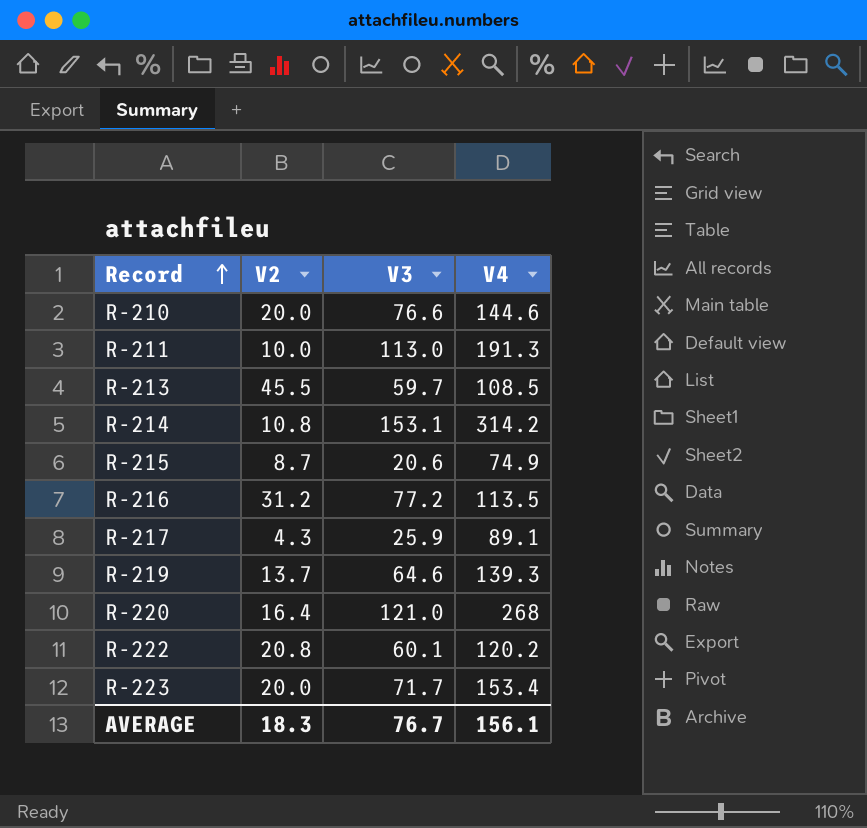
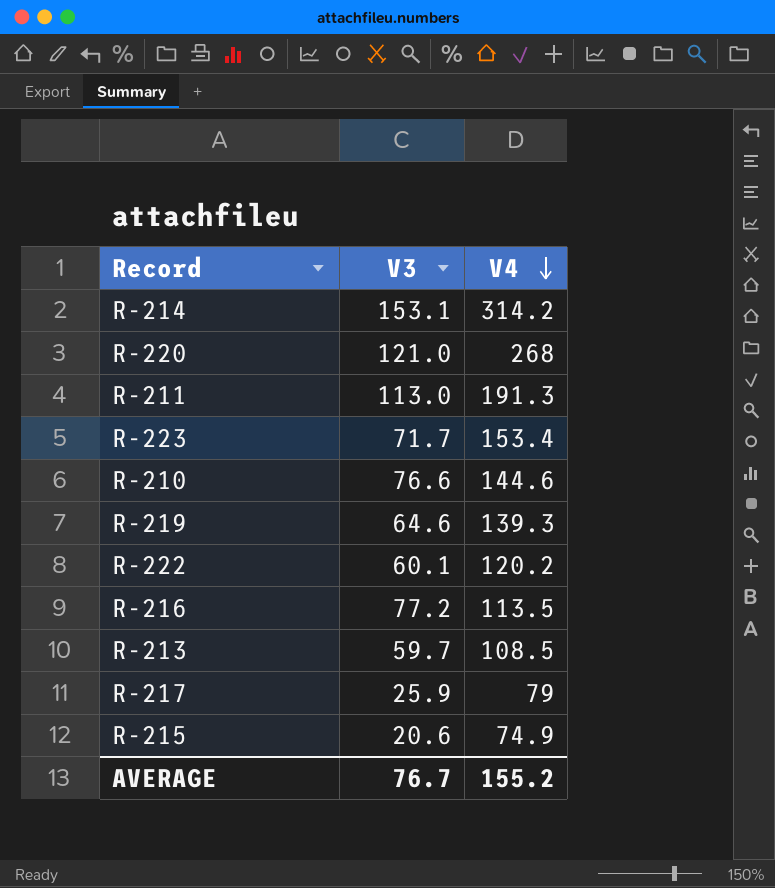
row order: Record ascending -> V4 descending
column V2 | position: 2 -> none
R-217 | V4: 89.1 -> 79
AVERAGE | V4: 156.1 -> 155.2

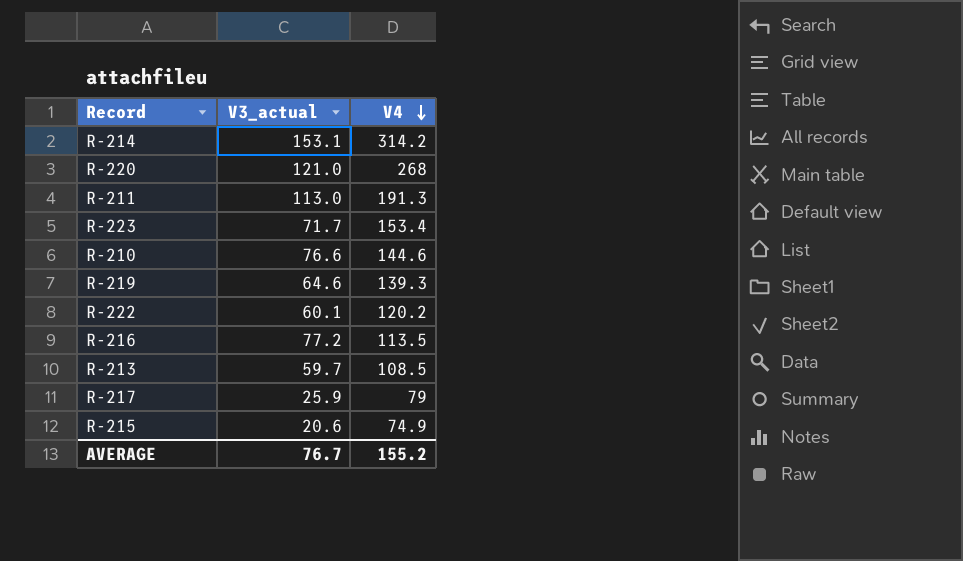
column name: V3 -> V3_actual

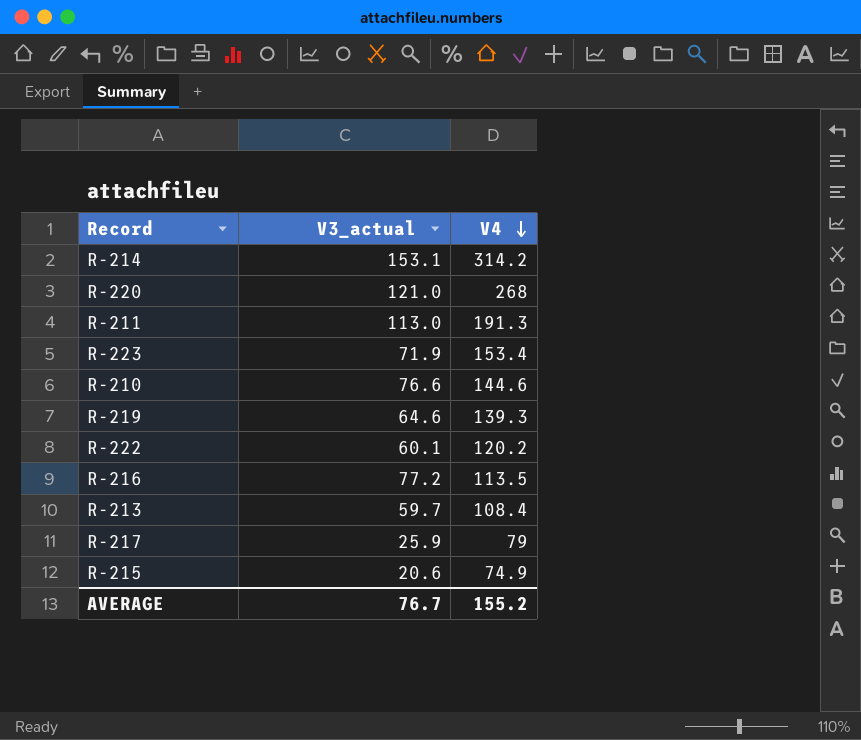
R-223 | V3_actual: 71.7 -> 71.9
R-213 | V4: 108.5 -> 108.4

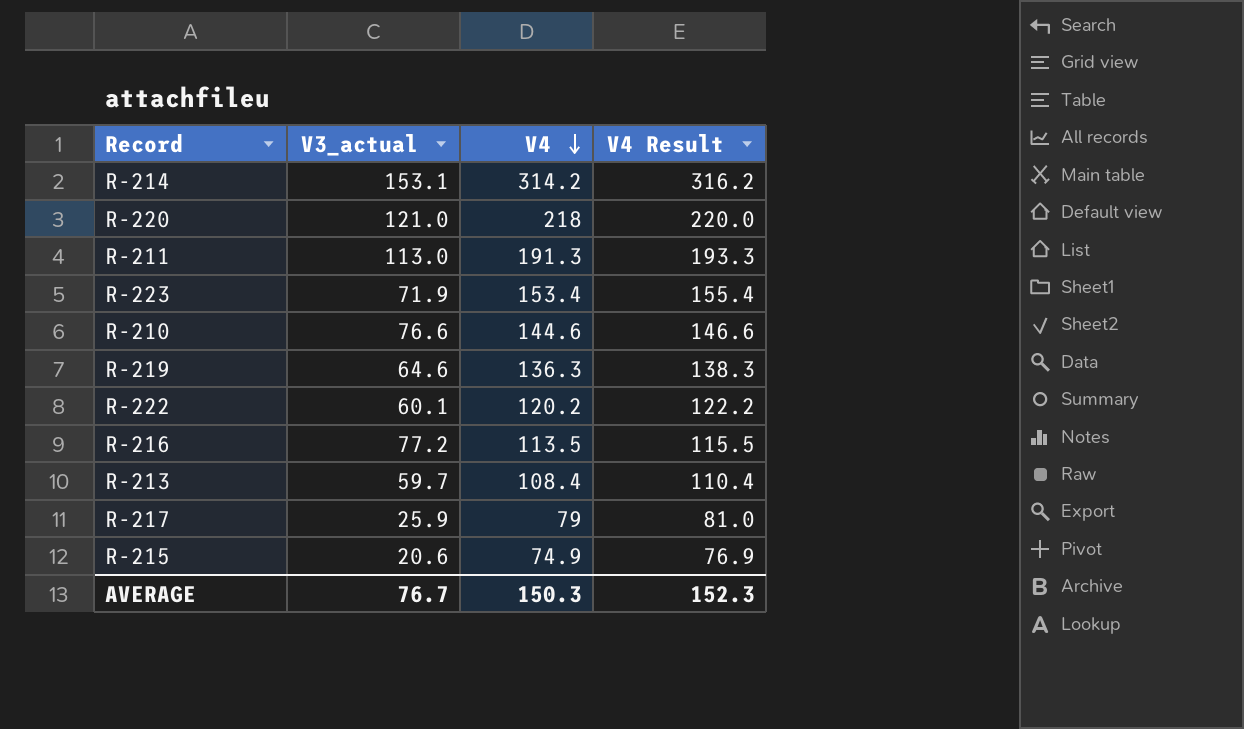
column V4 Result | formula: none -> [V4] + 2
R-220 | V4: 268 -> 218
R-219 | V4: 139.3 -> 136.3
AVERAGE | V4: 155.2 -> 150.3

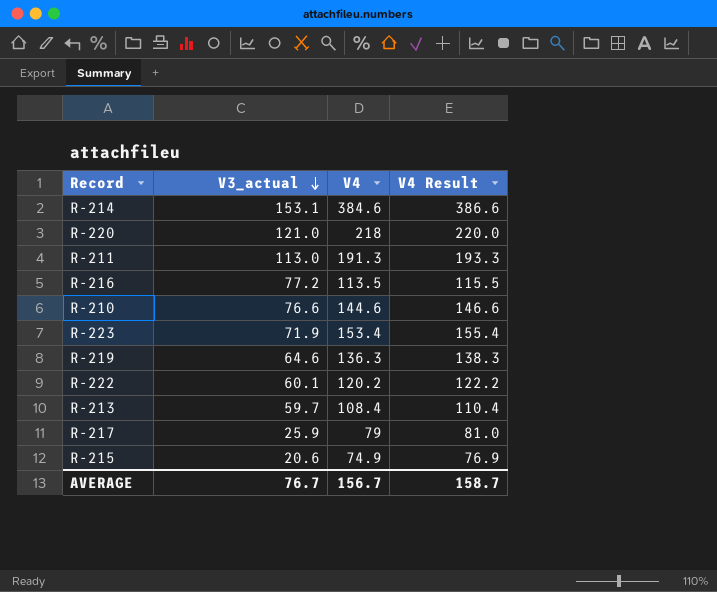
row order: V4 descending -> V3_actual descending
R-214 | V4: 314.2 -> 384.6
R-214 | V4 Result: 316.2 -> 386.6
AVERAGE | V4: 150.3 -> 156.7
AVERAGE | V4 Result: 152.3 -> 158.7

